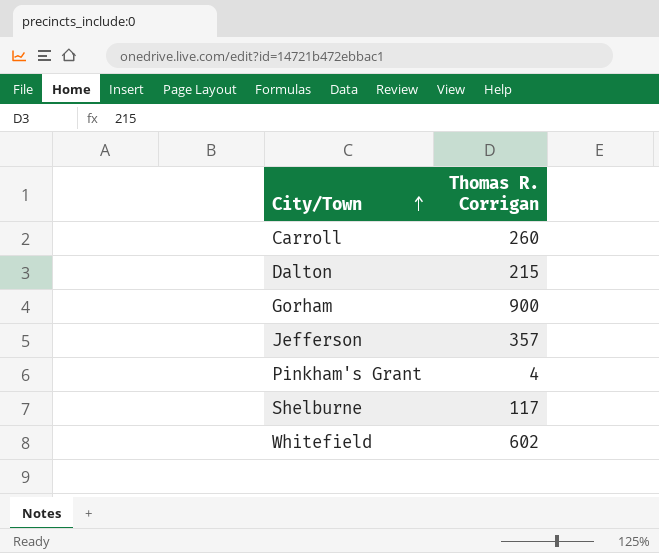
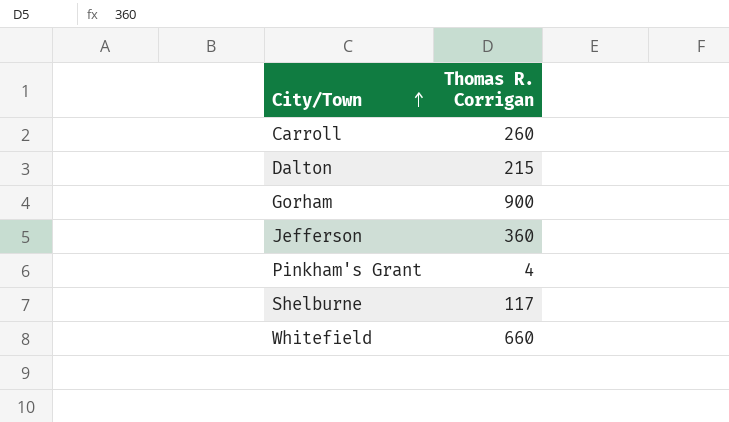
Jefferson | Thomas R. Corrigan: 357 -> 360
Whitefield | Thomas R. Corrigan: 602 -> 660

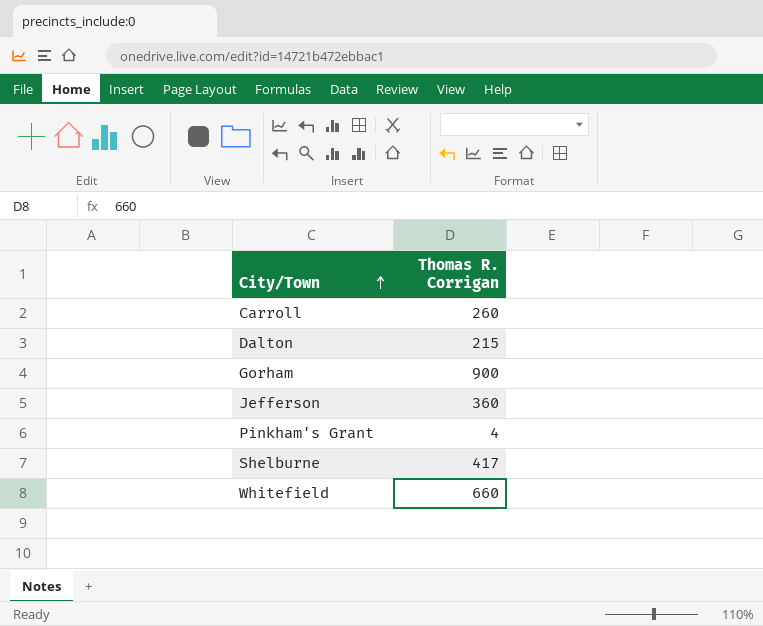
Shelburne | Thomas R. Corrigan: 117 -> 417

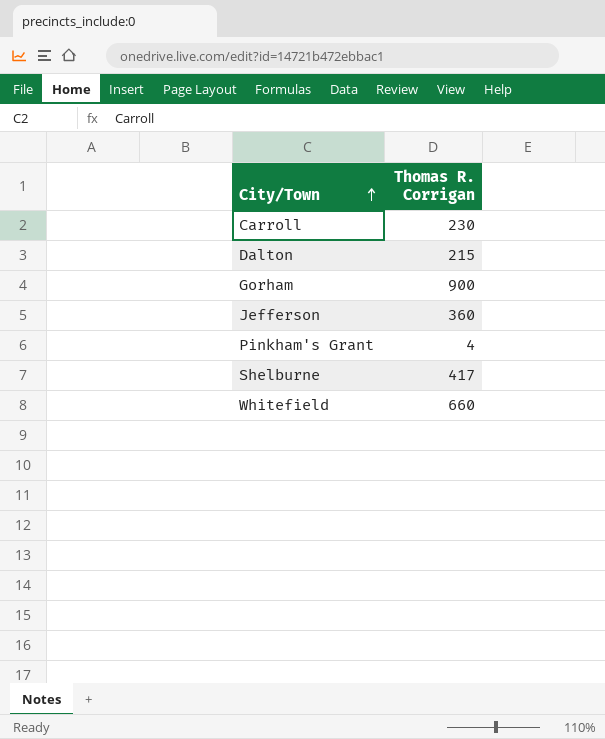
Carroll | Thomas R. Corrigan: 260 -> 230

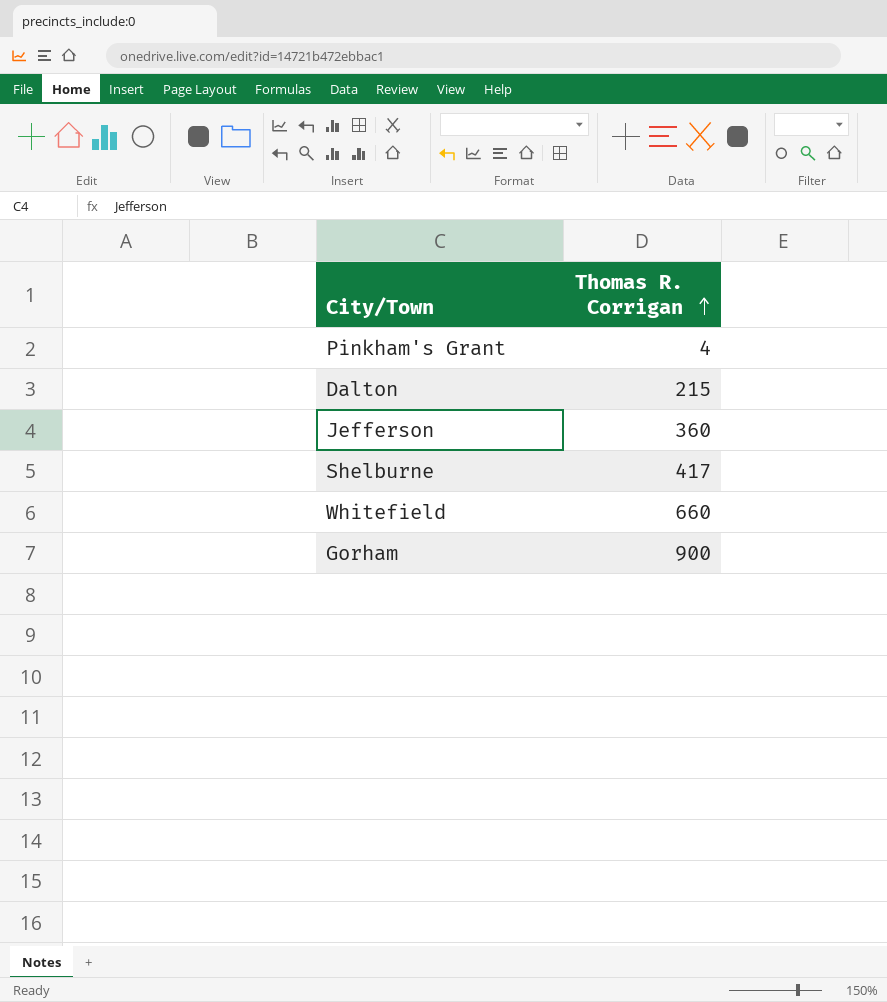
row order: City/Town ascending -> Thomas R. Corrigan ascending
row Carroll: 230 -> none

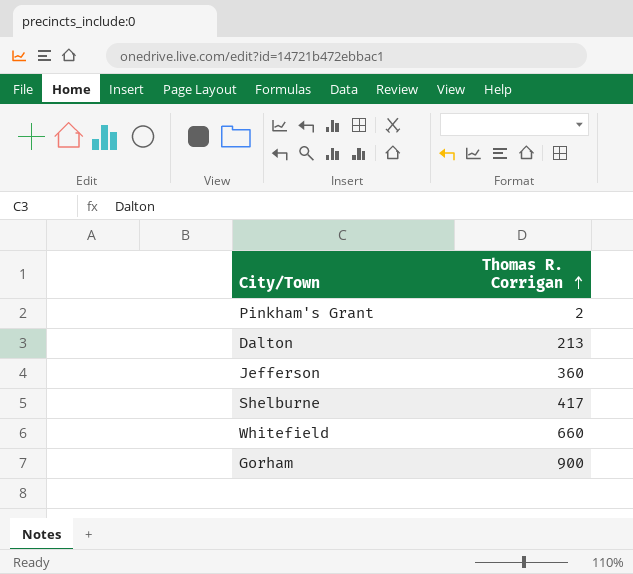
Pinkham's Grant | Thomas R. Corrigan: 4 -> 2
Dalton | Thomas R. Corrigan: 215 -> 213

